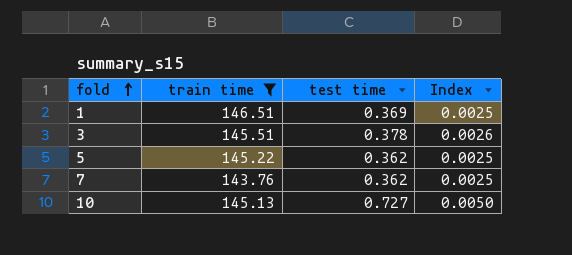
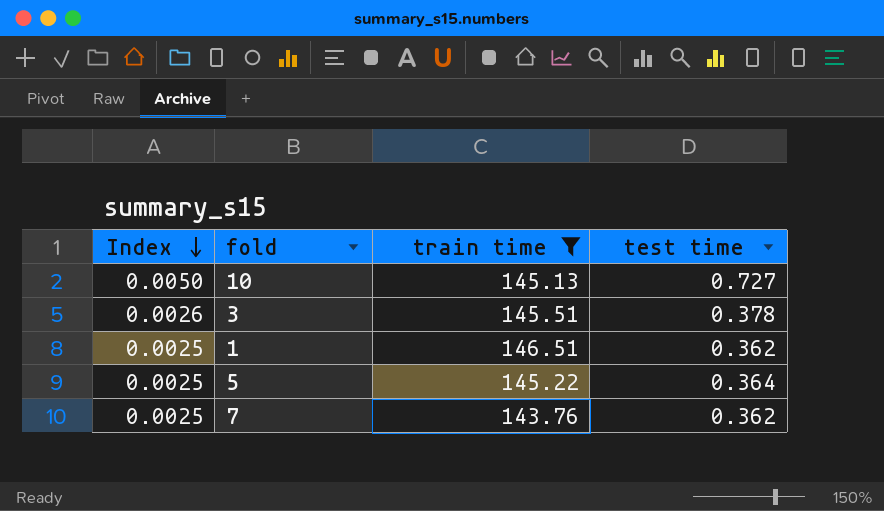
row order: fold ascending -> Index descending
column Index | position: 4 -> 1
1 | test time: 0.369 -> 0.362
5 | test time: 0.362 -> 0.364

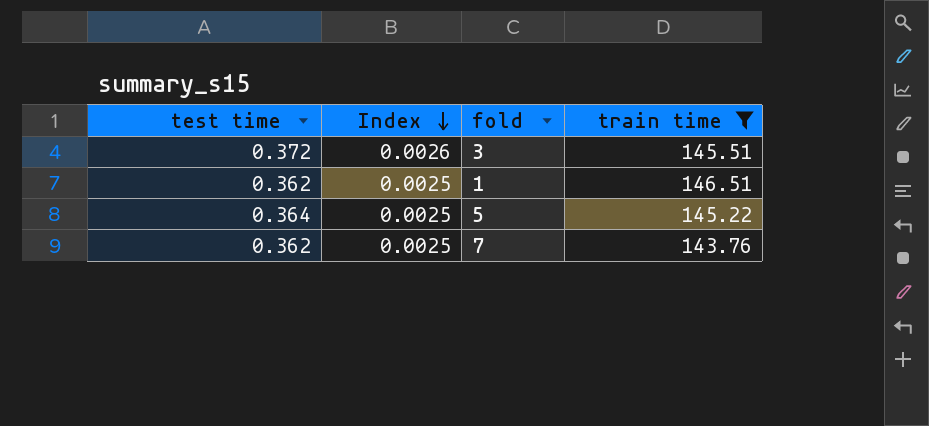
column test time | position: 4 -> 1
row 10: 0.0050 | 145.13 | 0.727 -> none
3 | test time: 0.378 -> 0.372

